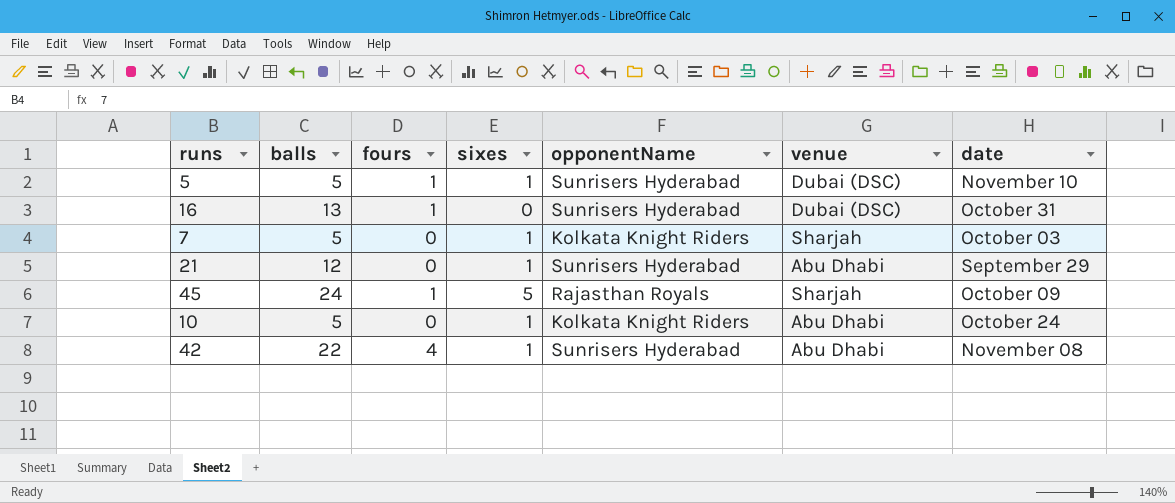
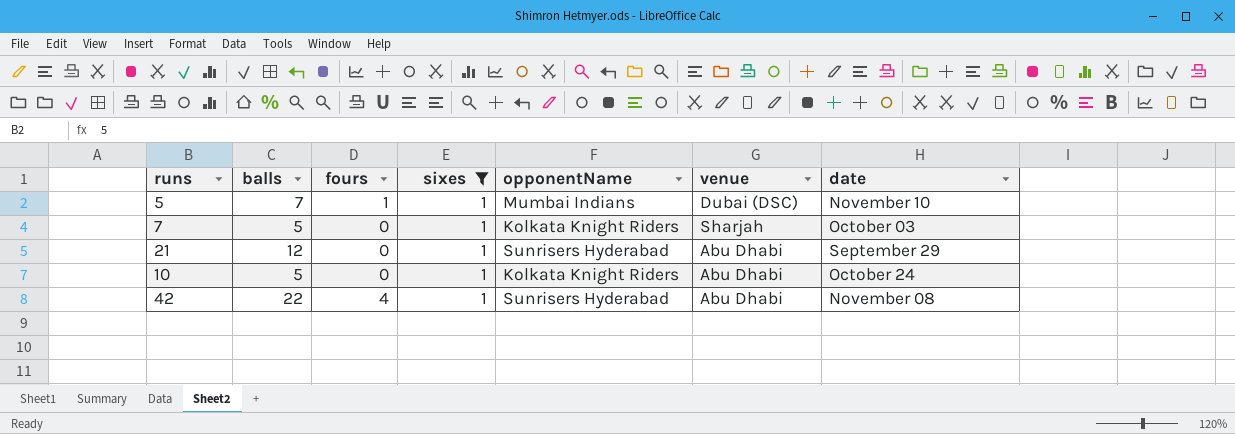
filter: none -> sixes = 1
5 | balls: 5 -> 7
5 | opponentName: Sunrisers Hyderabad -> Mumbai Indians

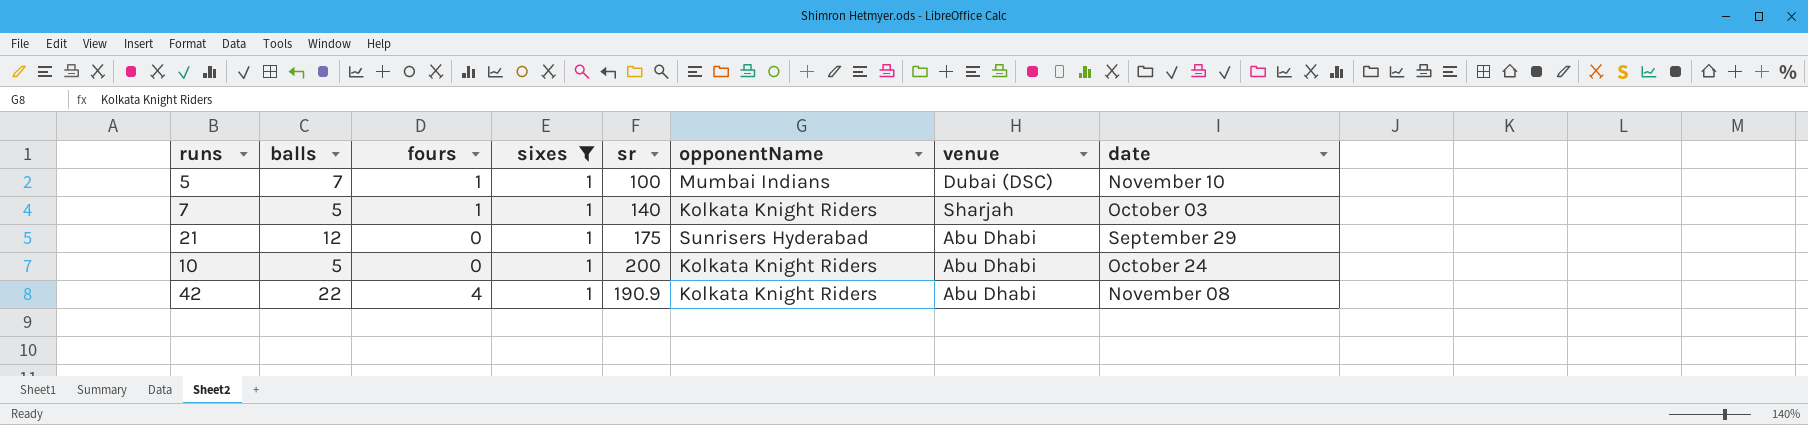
column sr | position: none -> 5
7 | fours: 0 -> 1
42 | opponentName: Sunrisers Hyderabad -> Kolkata Knight Riders

